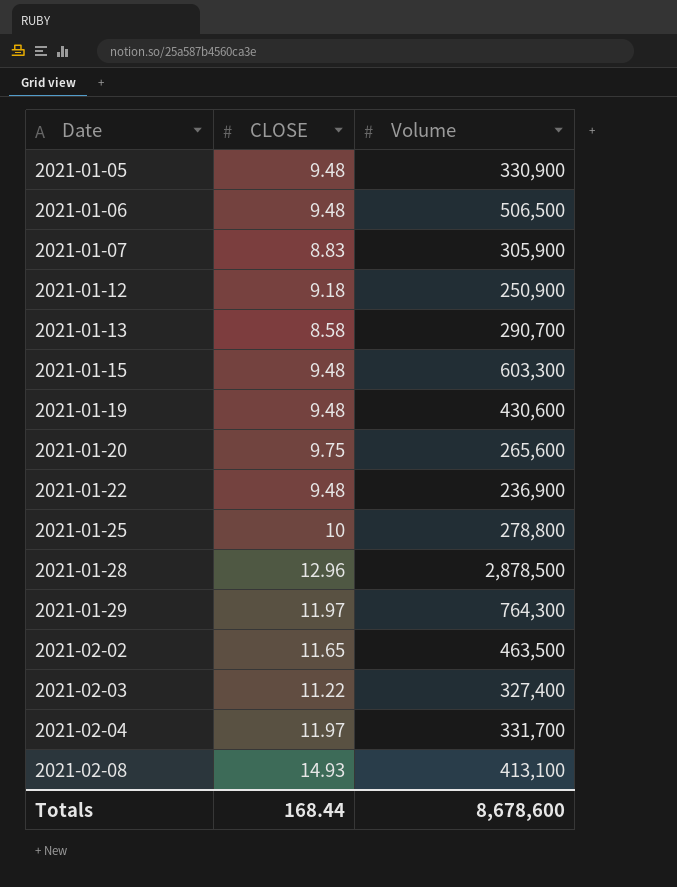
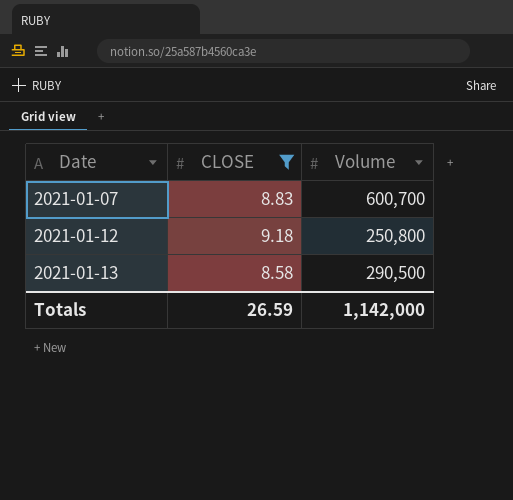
filter: none -> CLOSE <= 9.18
2021-01-07 | Volume: 305,900 -> 600,700
2021-01-12 | Volume: 250,900 -> 250,800
2021-01-13 | Volume: 290,700 -> 290,500
Totals | CLOSE: 168.44 -> 26.59
Totals | Volume: 8,678,600 -> 1,142,000

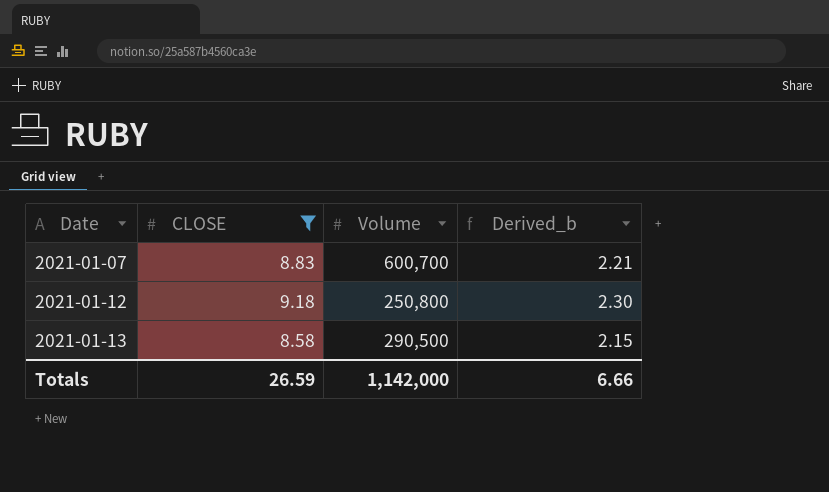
column Derived_b | formula: none -> [CLOSE] * 0.25

